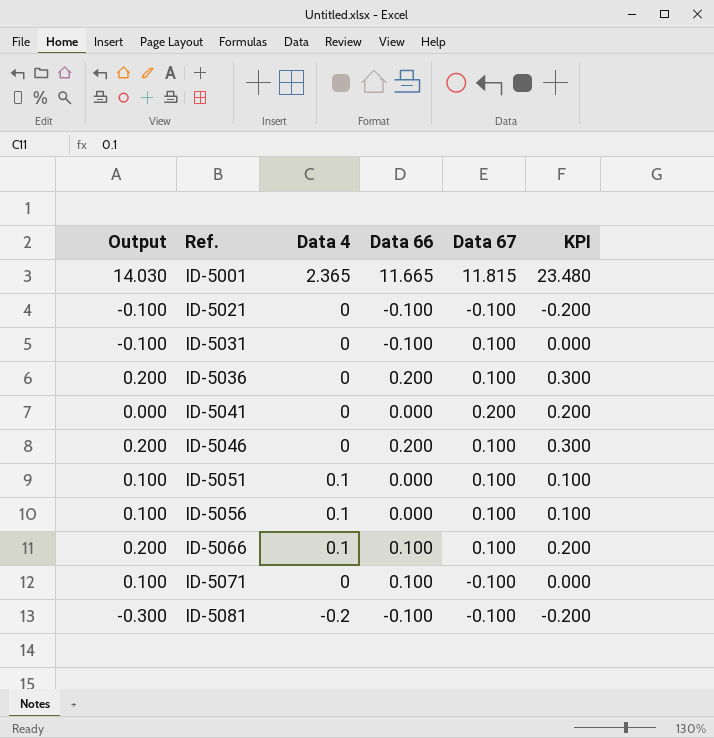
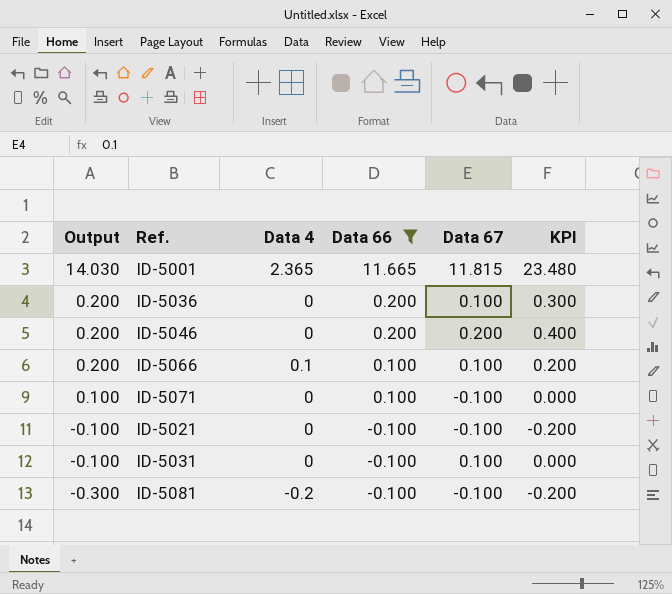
filter: none -> Data 66 != 0.000
row order: Ref. ascending -> Output descending
ID-5046 | Data 67: 0.100 -> 0.200
ID-5046 | KPI: 0.300 -> 0.400

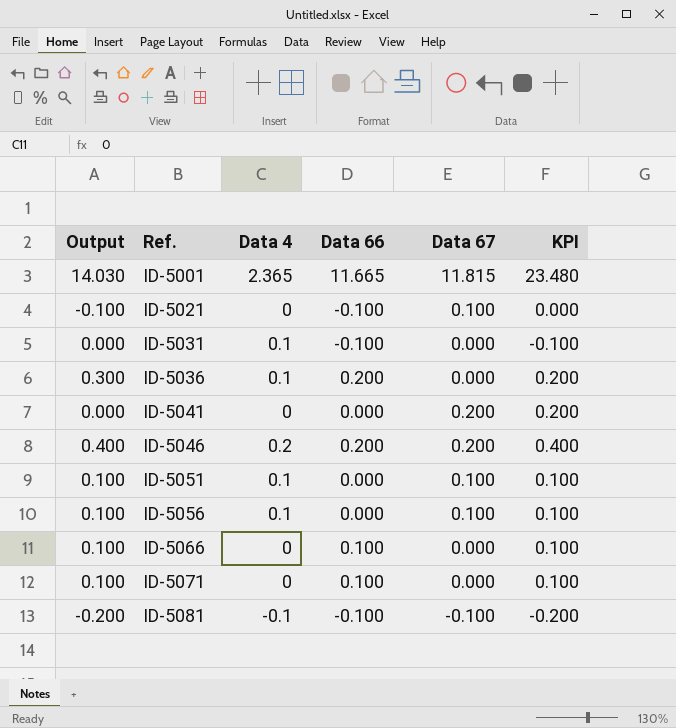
filter: Data 66 != 0.000 -> none
row order: Output descending -> Ref. ascending
ID-5021 | Data 67: -0.100 -> 0.100
ID-5021 | KPI: -0.200 -> 0.000
ID-5031 | Output: -0.100 -> 0.000
ID-5031 | Data 4: 0 -> 0.1
ID-5031 | Data 67: 0.100 -> 0.000
ID-5031 | KPI: 0.000 -> -0.100
ID-5036 | Output: 0.200 -> 0.300
ID-5036 | Data 4: 0 -> 0.1
ID-5036 | Data 67: 0.100 -> 0.000
ID-5036 | KPI: 0.300 -> 0.200
ID-5046 | Output: 0.200 -> 0.400
ID-5046 | Data 4: 0 -> 0.2
ID-5066 | Output: 0.200 -> 0.100
ID-5066 | Data 4: 0.1 -> 0
ID-5066 | Data 67: 0.100 -> 0.000
ID-5066 | KPI: 0.200 -> 0.100
ID-5071 | Data 67: -0.100 -> 0.000
ID-5071 | KPI: 0.000 -> 0.100
ID-5081 | Output: -0.300 -> -0.200
ID-5081 | Data 4: -0.2 -> -0.1

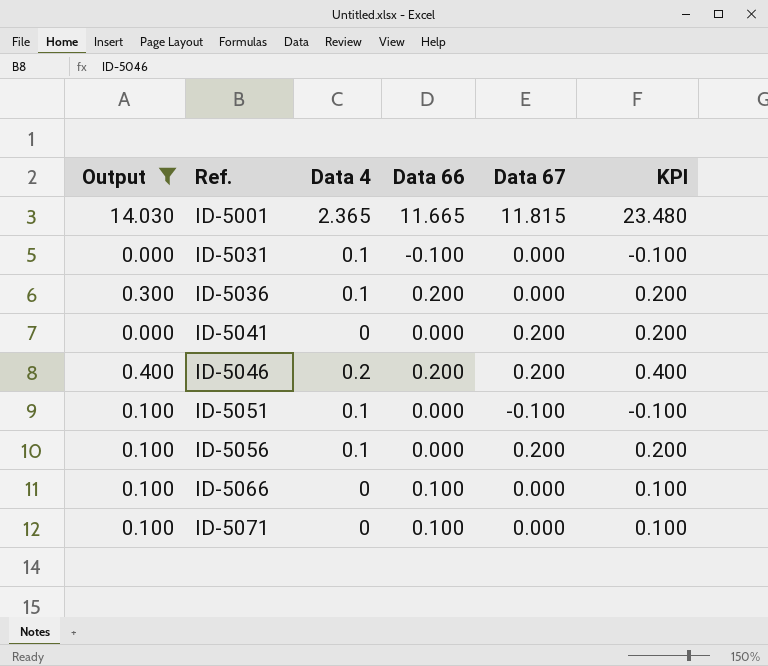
filter: none -> Output >= 0.000
ID-5051 | Data 67: 0.100 -> -0.100
ID-5051 | KPI: 0.100 -> -0.100
ID-5056 | Data 67: 0.100 -> 0.200
ID-5056 | KPI: 0.100 -> 0.200

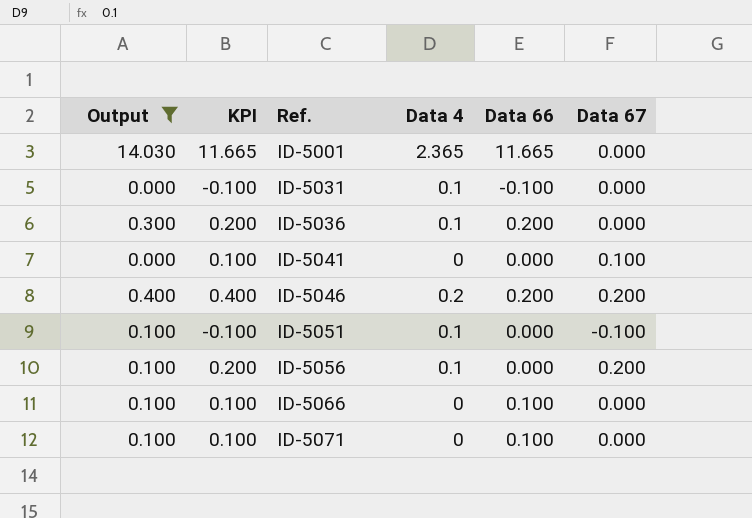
column KPI | position: 6 -> 2
ID-5001 | KPI: 23.480 -> 11.665
ID-5001 | Data 67: 11.815 -> 0.000
ID-5041 | KPI: 0.200 -> 0.100
ID-5041 | Data 67: 0.200 -> 0.100

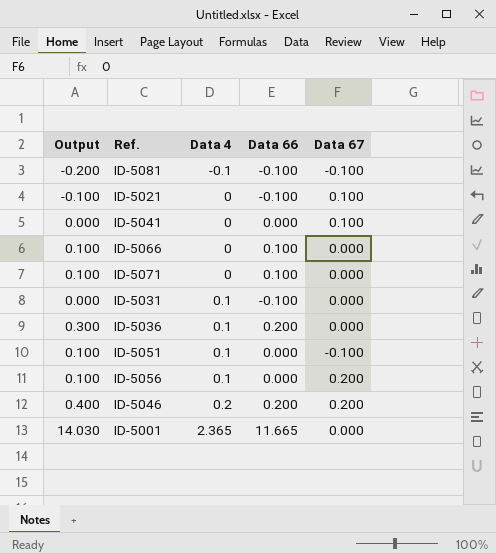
filter: Output >= 0.000 -> none
row order: Ref. ascending -> Data 4 ascending
column KPI | formula: [Data 66] + [Data 67] -> none

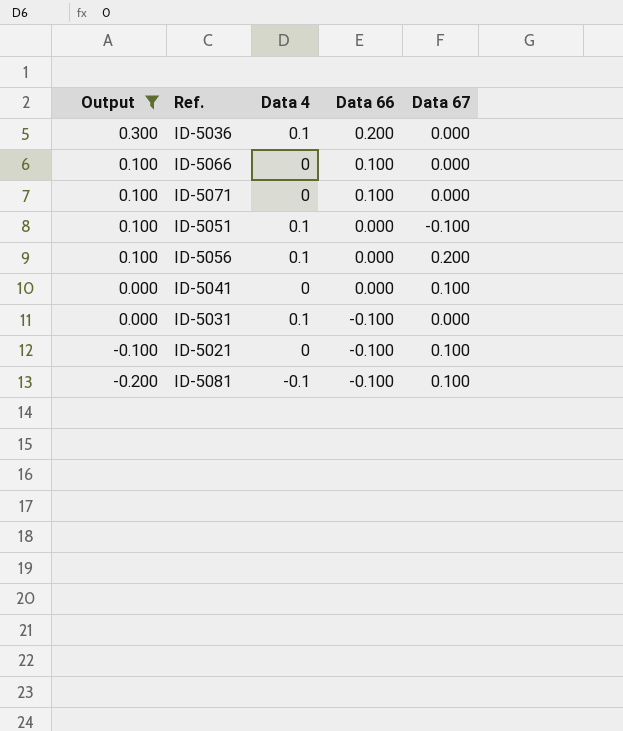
filter: none -> Output <= 0.300
row order: Data 4 ascending -> Output descending
ID-5081 | Data 67: -0.100 -> 0.100

